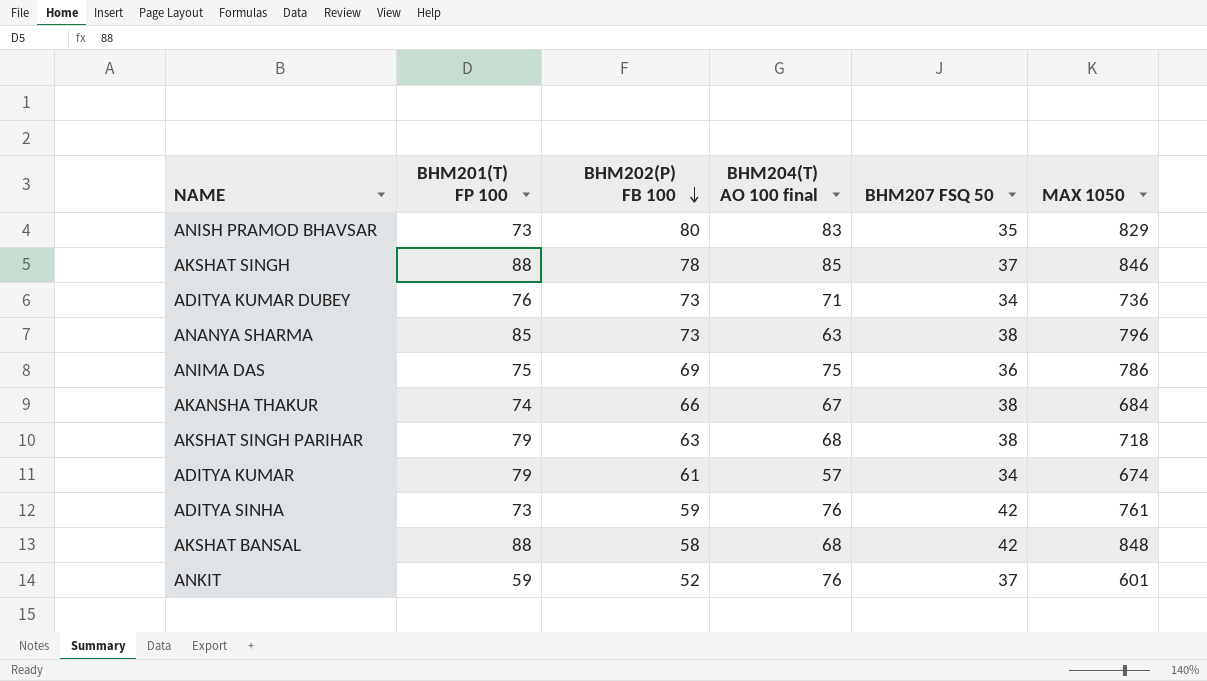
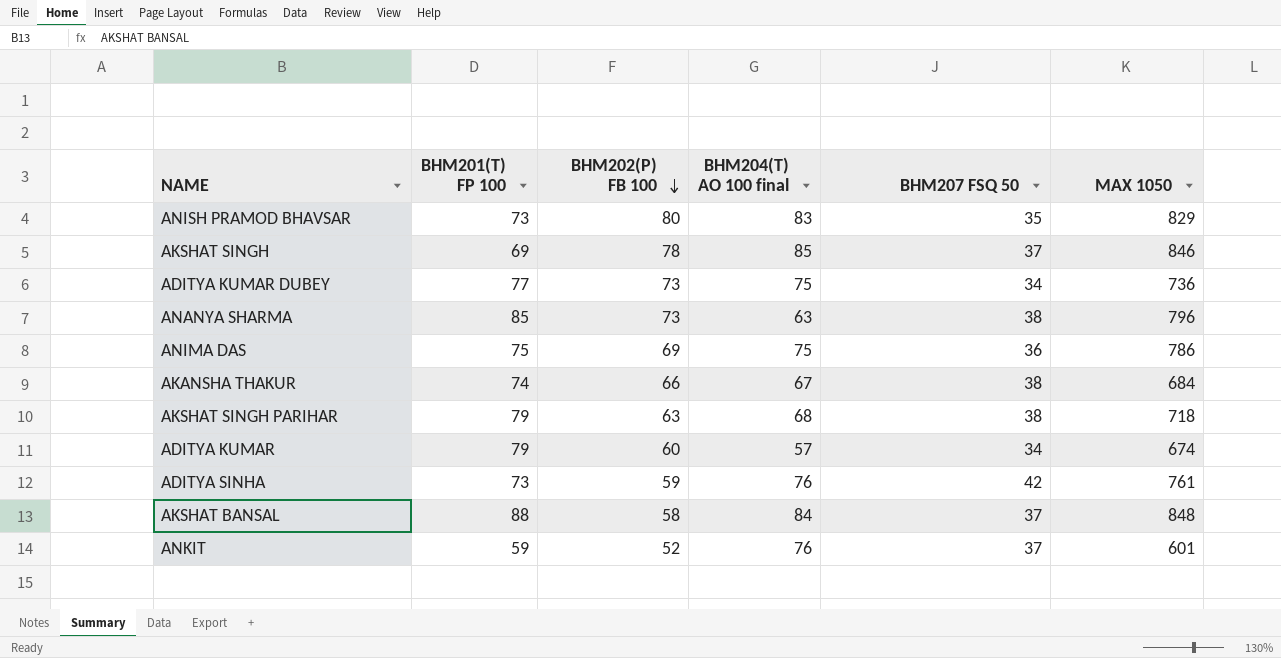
AKSHAT SINGH | BHM201(T) FP 100: 88 -> 69
ADITYA KUMAR DUBEY | BHM201(T) FP 100: 76 -> 77
ADITYA KUMAR DUBEY | BHM204(T) AO 100 final: 71 -> 75
ADITYA KUMAR | BHM202(P) FB 100: 61 -> 60
AKSHAT BANSAL | BHM204(T) AO 100 final: 68 -> 84
AKSHAT BANSAL | BHM207 FSQ 50: 42 -> 37

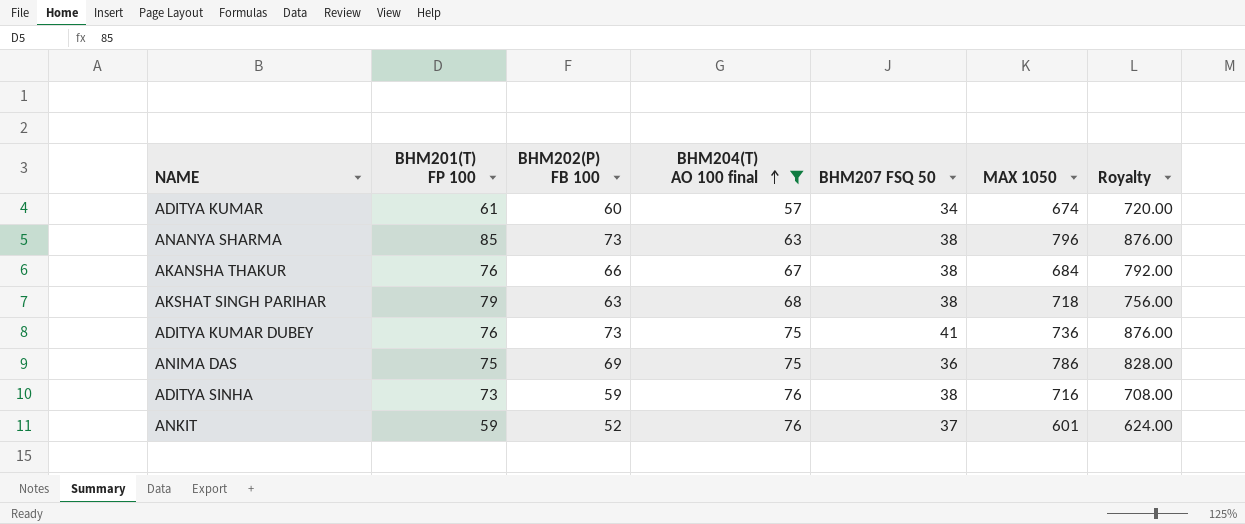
filter: none -> BHM204(T) AO 100 final <= 76
row order: BHM202(P) FB 100 descending -> BHM204(T) AO 100 final ascending
column Royalty | formula: none -> [BHM202(P) FB 100] * 12
ADITYA KUMAR | BHM201(T) FP 100: 79 -> 61
AKANSHA THAKUR | BHM201(T) FP 100: 74 -> 76
ADITYA KUMAR DUBEY | BHM201(T) FP 100: 77 -> 76
ADITYA KUMAR DUBEY | BHM207 FSQ 50: 34 -> 41
ADITYA SINHA | BHM207 FSQ 50: 42 -> 38
ADITYA SINHA | MAX 1050: 761 -> 716

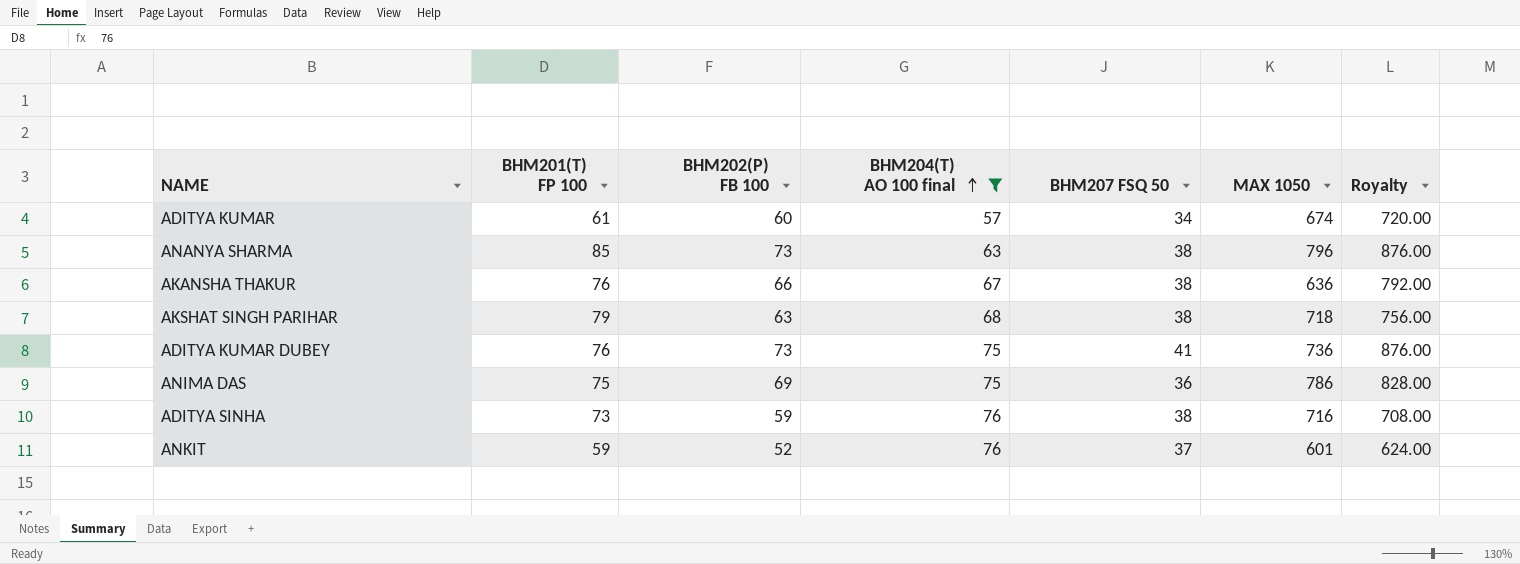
AKANSHA THAKUR | MAX 1050: 684 -> 636

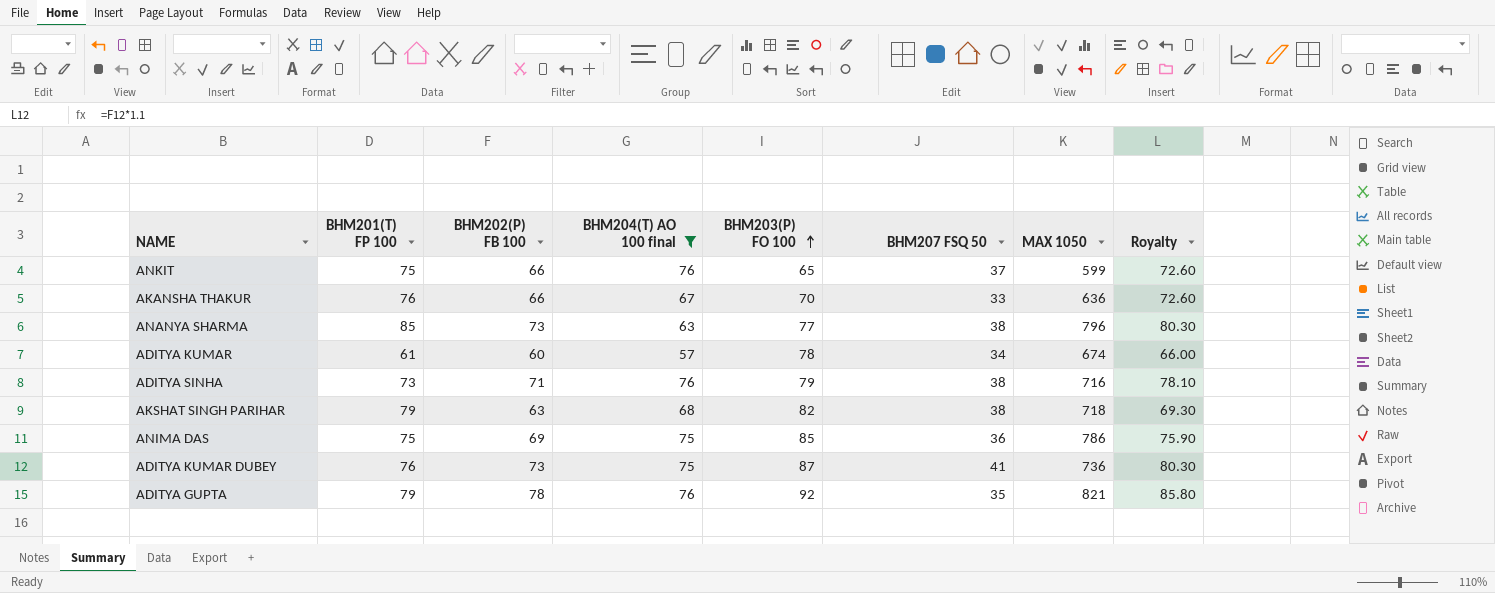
row order: BHM204(T) AO 100 final ascending -> BHM203(P) FO 100 ascending
column BHM203(P) FO 100 | position: none -> 5
column Royalty | formula: [BHM202(P) FB 100] * 12 -> [BHM202(P) FB 100] * 1.1
ANKIT | BHM201(T) FP 100: 59 -> 75
ANKIT | BHM202(P) FB 100: 52 -> 66
ANKIT | MAX 1050: 601 -> 599
AKANSHA THAKUR | BHM207 FSQ 50: 38 -> 33
ADITYA SINHA | BHM202(P) FB 100: 59 -> 71
row ADITYA GUPTA: none -> 79 | 78 | 76 | 92 | 35 | 821 | 85.80

